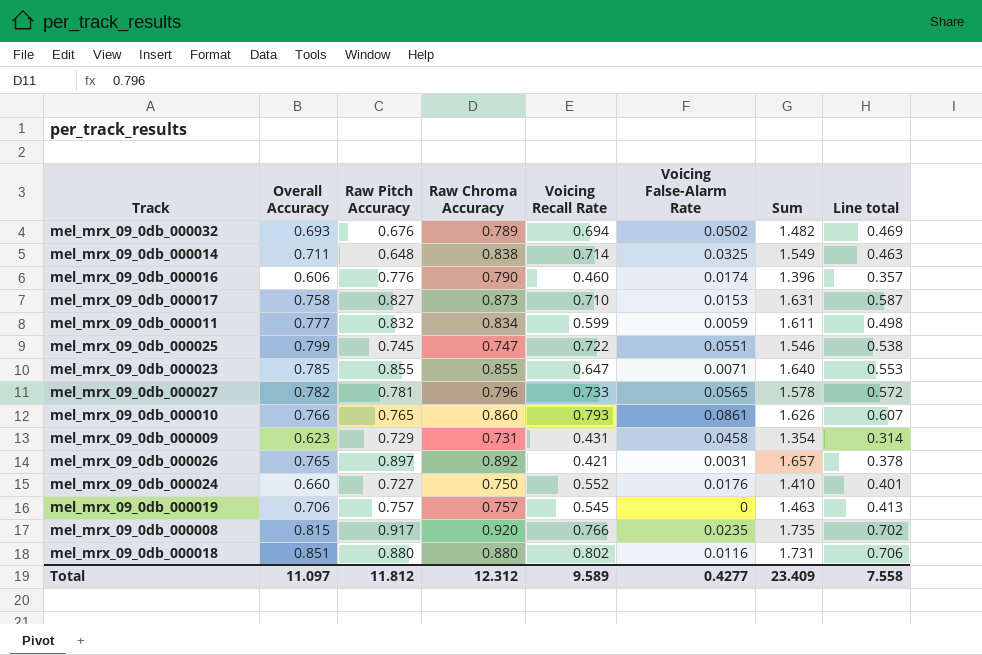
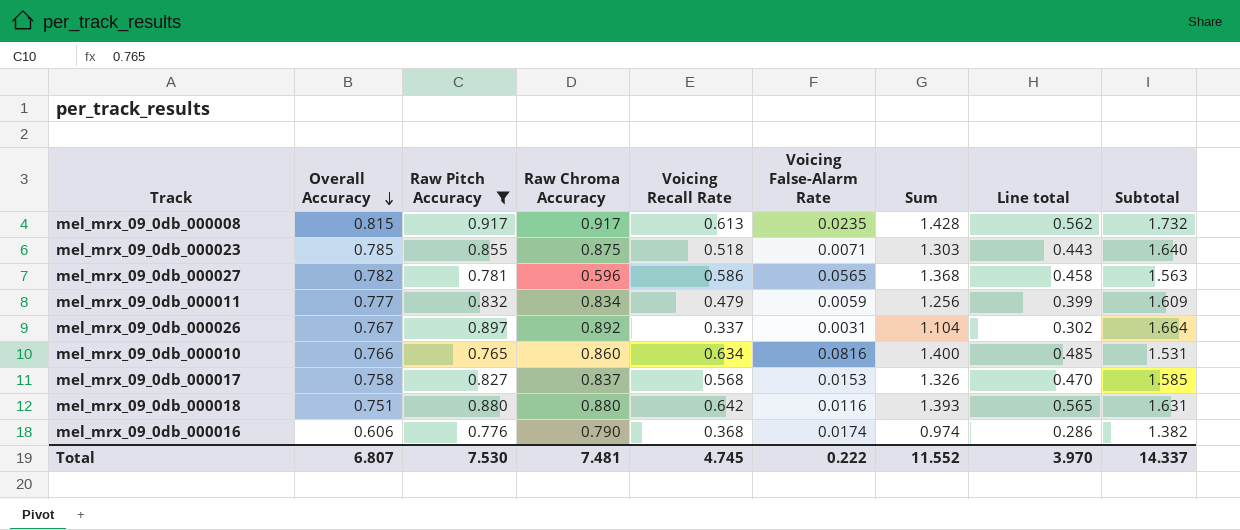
filter: none -> Raw Pitch Accuracy >= 0.765
row order: none -> Overall Accuracy descending
column Sum | formula: [Overall Accuracy] + [Raw Chroma Accuracy] -> [Overall Accuracy] + [Voicing Recall Rate]
column Subtotal | formula: none -> [Overall Accuracy] + [Raw Pitch Accuracy]
mel_mrx_09_0db_000008 | Raw Chroma Accuracy: 0.920 -> 0.917
mel_mrx_09_0db_000008 | Voicing Recall Rate: 0.766 -> 0.613
mel_mrx_09_0db_000008 | Line total: 0.702 -> 0.562
mel_mrx_09_0db_000023 | Raw Chroma Accuracy: 0.855 -> 0.875
mel_mrx_09_0db_000023 | Voicing Recall Rate: 0.647 -> 0.518
mel_mrx_09_0db_000023 | Line total: 0.553 -> 0.443
mel_mrx_09_0db_000027 | Raw Chroma Accuracy: 0.796 -> 0.596
mel_mrx_09_0db_000027 | Voicing Recall Rate: 0.733 -> 0.586
mel_mrx_09_0db_000027 | Line total: 0.572 -> 0.458
mel_mrx_09_0db_000011 | Voicing Recall Rate: 0.599 -> 0.479
mel_mrx_09_0db_000011 | Line total: 0.498 -> 0.399
mel_mrx_09_0db_000026 | Overall Accuracy: 0.765 -> 0.767
mel_mrx_09_0db_000026 | Voicing Recall Rate: 0.421 -> 0.337
mel_mrx_09_0db_000026 | Line total: 0.378 -> 0.302
mel_mrx_09_0db_000010 | Voicing Recall Rate: 0.793 -> 0.634
mel_mrx_09_0db_000010 | Voicing False-Alarm Rate: 0.0861 -> 0.0816
mel_mrx_09_0db_000010 | Line total: 0.607 -> 0.485
mel_mrx_09_0db_000017 | Raw Chroma Accuracy: 0.873 -> 0.837
mel_mrx_09_0db_000017 | Voicing Recall Rate: 0.710 -> 0.568
mel_mrx_09_0db_000017 | Line total: 0.587 -> 0.470
mel_mrx_09_0db_000018 | Overall Accuracy: 0.851 -> 0.751
mel_mrx_09_0db_000018 | Voicing Recall Rate: 0.802 -> 0.642
mel_mrx_09_0db_000018 | Line total: 0.706 -> 0.565
mel_mrx_09_0db_000016 | Voicing Recall Rate: 0.460 -> 0.368
mel_mrx_09_0db_000016 | Line total: 0.357 -> 0.286
Total | Overall Accuracy: 11.097 -> 6.807
Total | Raw Pitch Accuracy: 11.812 -> 7.530
Total | Raw Chroma Accuracy: 12.312 -> 7.481
Total | Voicing Recall Rate: 9.589 -> 4.745
Total | Voicing False-Alarm Rate: 0.4277 -> 0.222
Total | Sum: 23.409 -> 11.552
Total | Line total: 7.558 -> 3.970

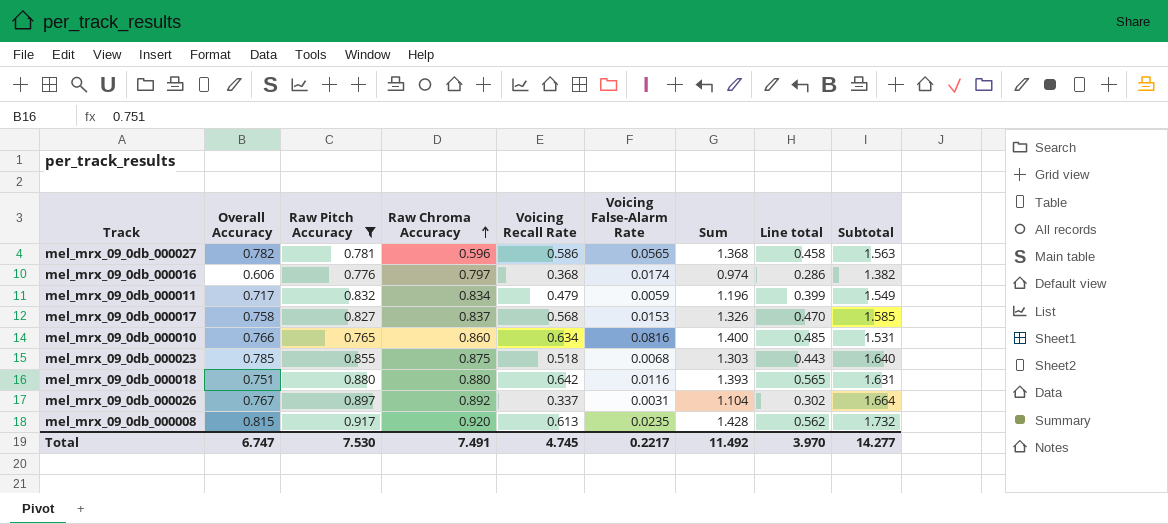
row order: Overall Accuracy descending -> Raw Chroma Accuracy ascending
mel_mrx_09_0db_000016 | Raw Chroma Accuracy: 0.790 -> 0.797
mel_mrx_09_0db_000011 | Overall Accuracy: 0.777 -> 0.717
mel_mrx_09_0db_000011 | Sum: 1.256 -> 1.196
mel_mrx_09_0db_000011 | Subtotal: 1.609 -> 1.549
mel_mrx_09_0db_000023 | Voicing False-Alarm Rate: 0.0071 -> 0.0068
mel_mrx_09_0db_000008 | Raw Chroma Accuracy: 0.917 -> 0.920
Total | Overall Accuracy: 6.807 -> 6.747
Total | Raw Chroma Accuracy: 7.481 -> 7.491
Total | Voicing False-Alarm Rate: 0.222 -> 0.2217
Total | Sum: 11.552 -> 11.492
Total | Subtotal: 14.337 -> 14.277

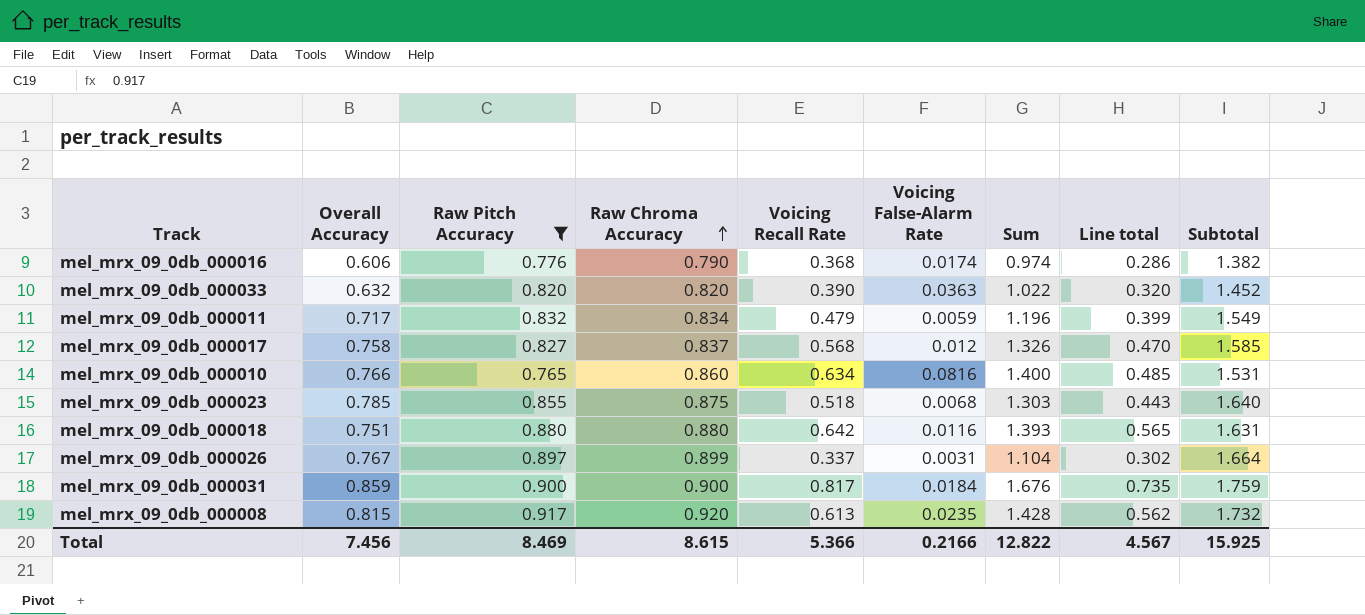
row mel_mrx_09_0db_000027: 0.782 | 0.781 | 0.596 | 0.586 | 0.0565 | 1.368 | 0.458 | 1.563 -> none
mel_mrx_09_0db_000016 | Raw Chroma Accuracy: 0.797 -> 0.790
row mel_mrx_09_0db_000033: none -> 0.632 | 0.820 | 0.820 | 0.390 | 0.0363 | 1.022 | 0.320 | 1.452
mel_mrx_09_0db_000017 | Voicing False-Alarm Rate: 0.0153 -> 0.012
mel_mrx_09_0db_000026 | Raw Chroma Accuracy: 0.892 -> 0.899
row mel_mrx_09_0db_000031: none -> 0.859 | 0.900 | 0.900 | 0.817 | 0.0184 | 1.676 | 0.735 | 1.759
Total | Overall Accuracy: 6.747 -> 7.456
Total | Raw Pitch Accuracy: 7.530 -> 8.469
Total | Raw Chroma Accuracy: 7.491 -> 8.615
Total | Voicing Recall Rate: 4.745 -> 5.366
Total | Voicing False-Alarm Rate: 0.2217 -> 0.2166
Total | Sum: 11.492 -> 12.822
Total | Line total: 3.970 -> 4.567
Total | Subtotal: 14.277 -> 15.925

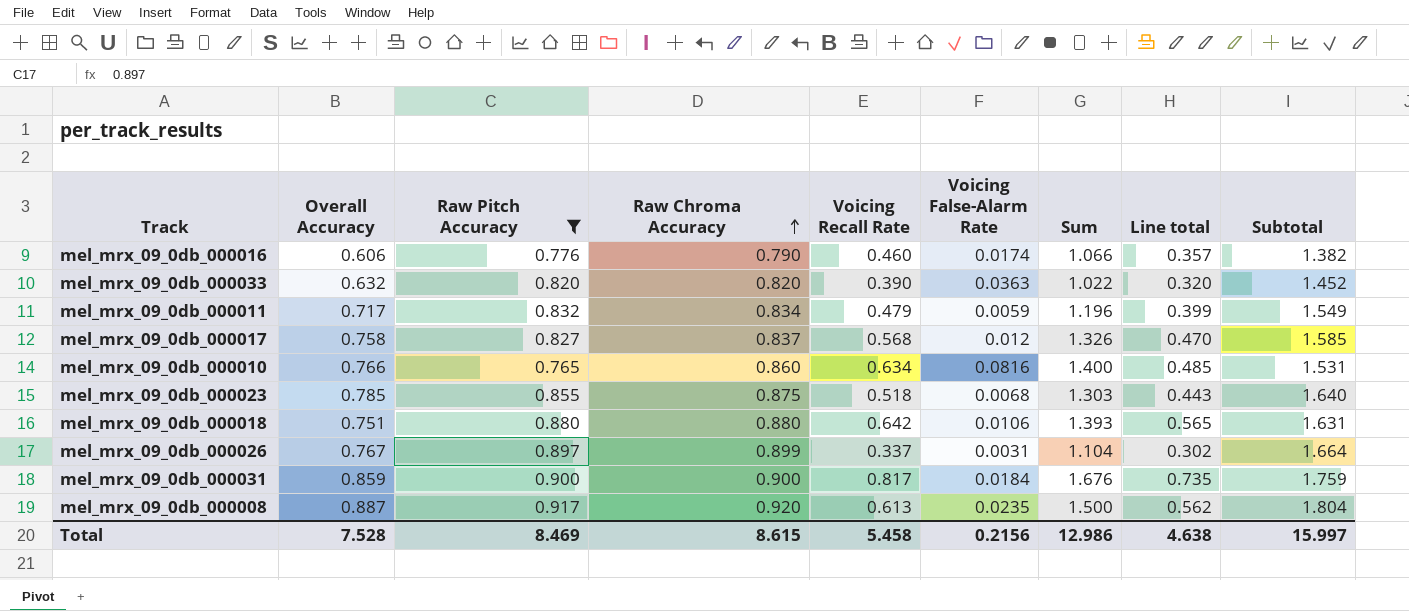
mel_mrx_09_0db_000016 | Voicing Recall Rate: 0.368 -> 0.460
mel_mrx_09_0db_000016 | Sum: 0.974 -> 1.066
mel_mrx_09_0db_000016 | Line total: 0.286 -> 0.357
mel_mrx_09_0db_000018 | Voicing False-Alarm Rate: 0.0116 -> 0.0106
mel_mrx_09_0db_000008 | Overall Accuracy: 0.815 -> 0.887
mel_mrx_09_0db_000008 | Sum: 1.428 -> 1.500
mel_mrx_09_0db_000008 | Subtotal: 1.732 -> 1.804
Total | Overall Accuracy: 7.456 -> 7.528
Total | Voicing Recall Rate: 5.366 -> 5.458
Total | Voicing False-Alarm Rate: 0.2166 -> 0.2156
Total | Sum: 12.822 -> 12.986
Total | Line total: 4.567 -> 4.638
Total | Subtotal: 15.925 -> 15.997

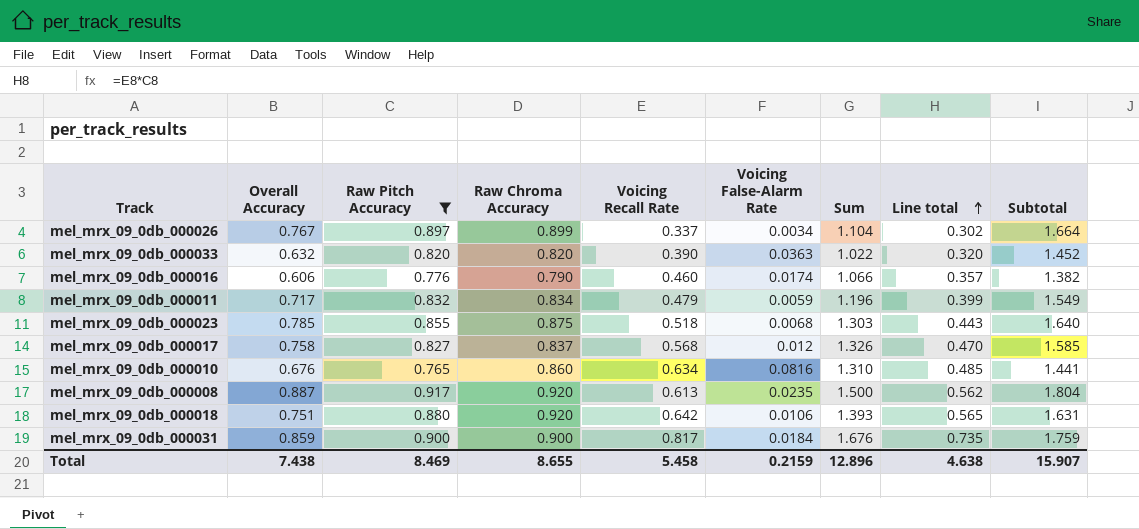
row order: Raw Chroma Accuracy ascending -> Line total ascending
mel_mrx_09_0db_000026 | Voicing False-Alarm Rate: 0.0031 -> 0.0034
mel_mrx_09_0db_000010 | Overall Accuracy: 0.766 -> 0.676
mel_mrx_09_0db_000010 | Sum: 1.400 -> 1.310
mel_mrx_09_0db_000010 | Subtotal: 1.531 -> 1.441
mel_mrx_09_0db_000018 | Raw Chroma Accuracy: 0.880 -> 0.920
Total | Overall Accuracy: 7.528 -> 7.438
Total | Raw Chroma Accuracy: 8.615 -> 8.655
Total | Voicing False-Alarm Rate: 0.2156 -> 0.2159
Total | Sum: 12.986 -> 12.896
Total | Subtotal: 15.997 -> 15.907

